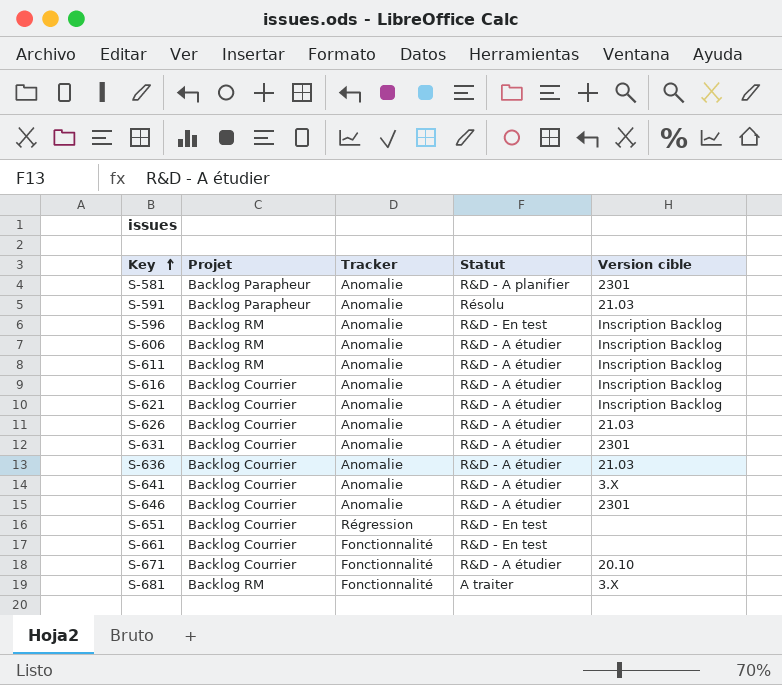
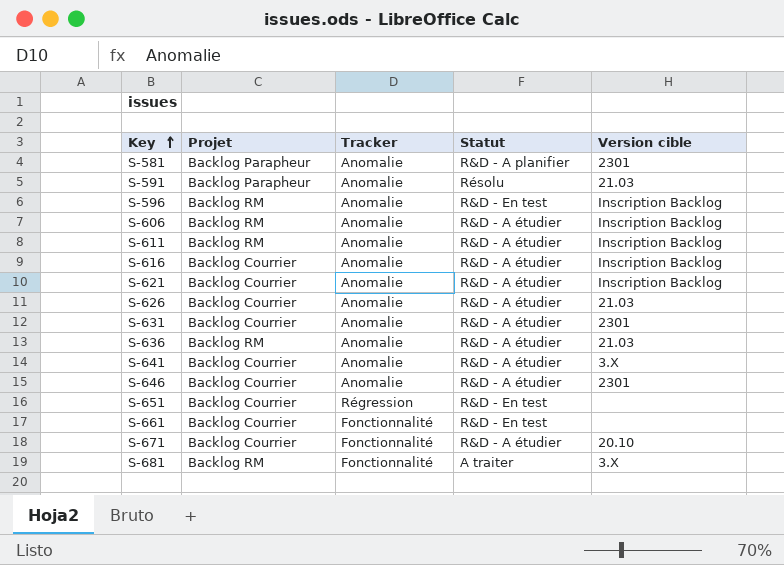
S-636 | Projet: Backlog Courrier -> Backlog RM

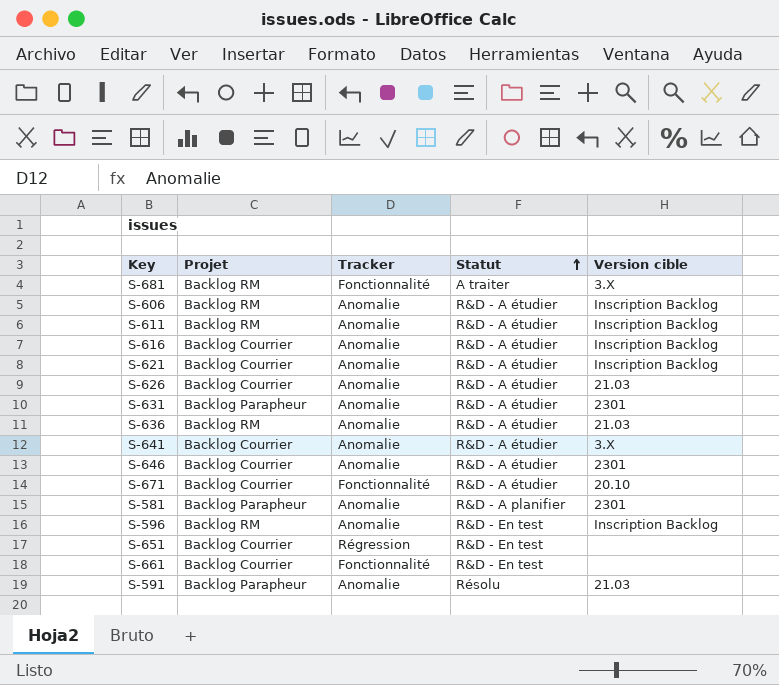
row order: Key ascending -> Statut ascending
S-631 | Projet: Backlog Courrier -> Backlog Parapheur

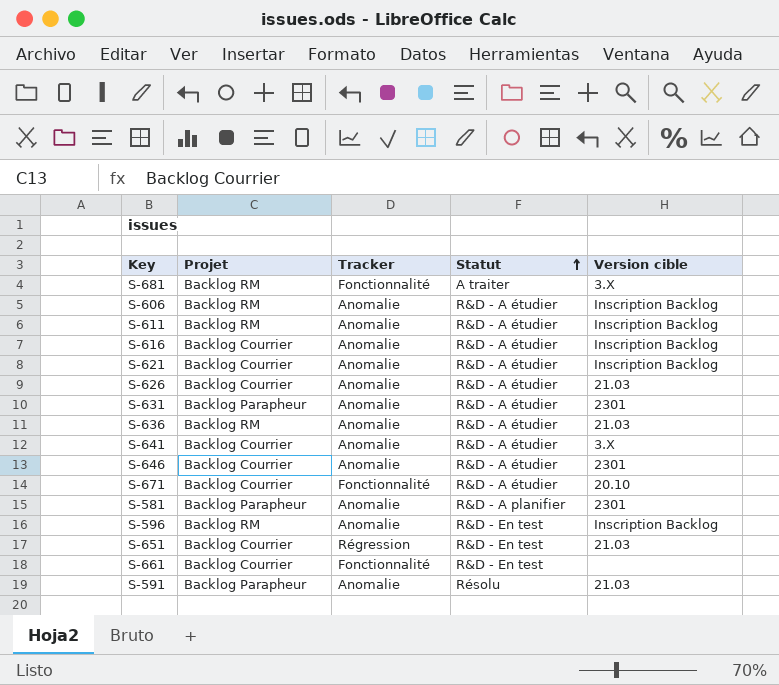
S-651 | Version cible: none -> 21.03

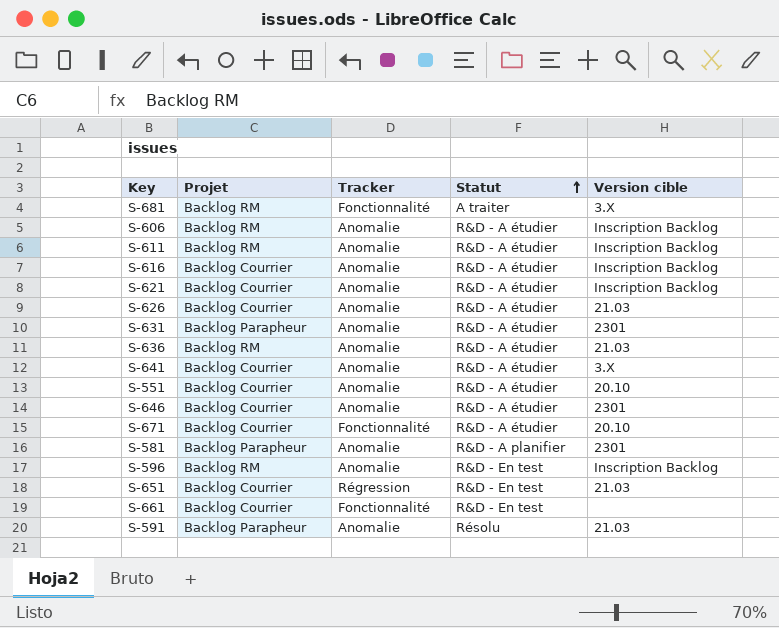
row S-551: none -> Backlog Courrier | Anomalie | R&D - A étudier | 20.10

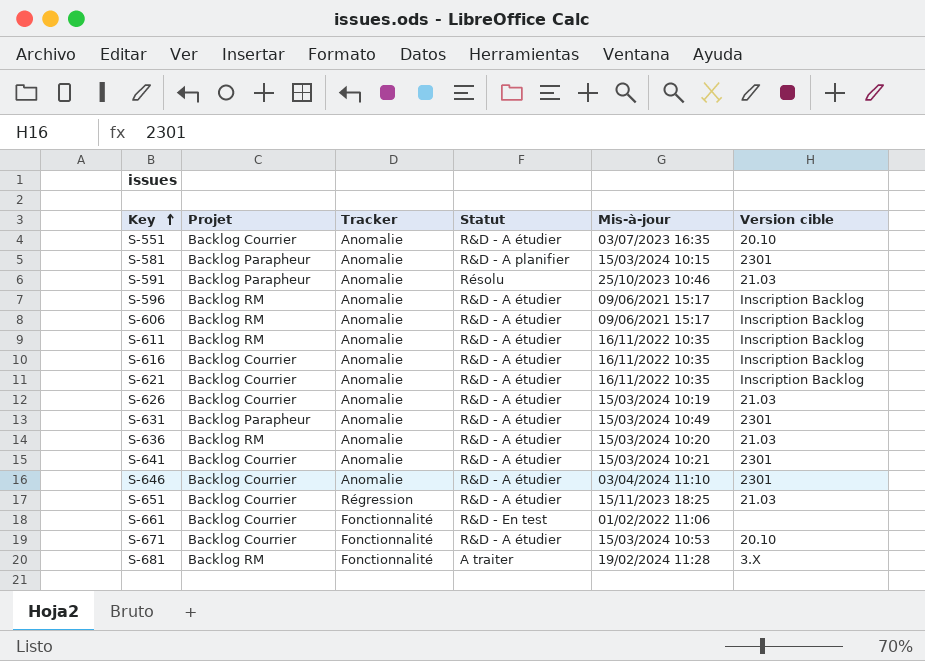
row order: Statut ascending -> Key ascending
column Mis-à-jour | position: none -> 5
S-596 | Statut: R&D - En test -> R&D - A étudier
S-641 | Version cible: 3.X -> 2301
S-651 | Statut: R&D - En test -> R&D - A étudier

